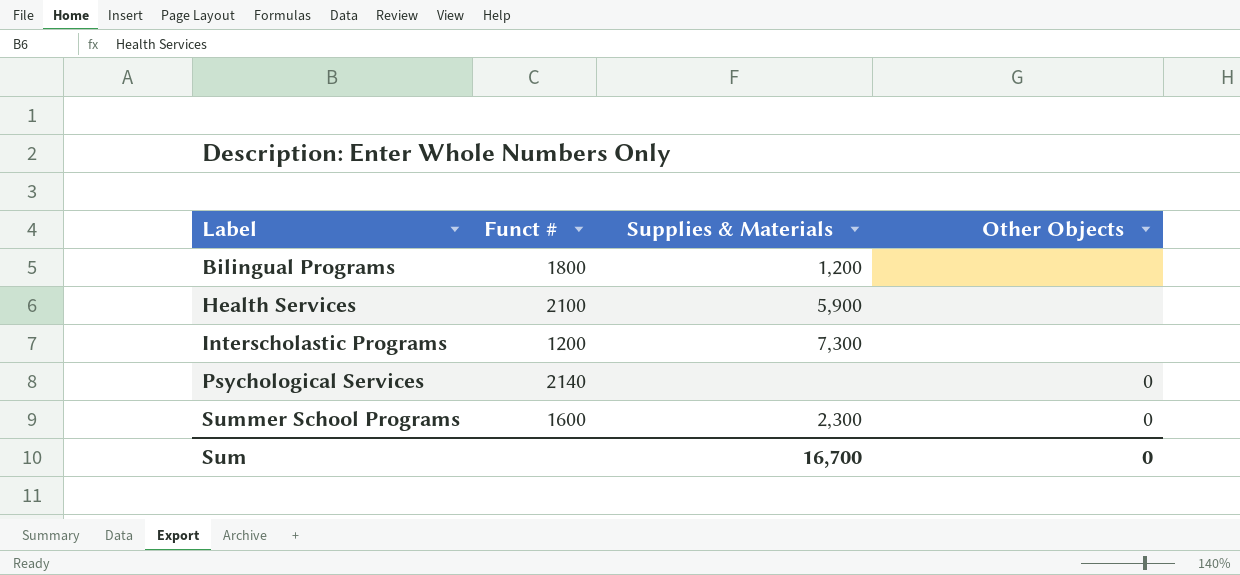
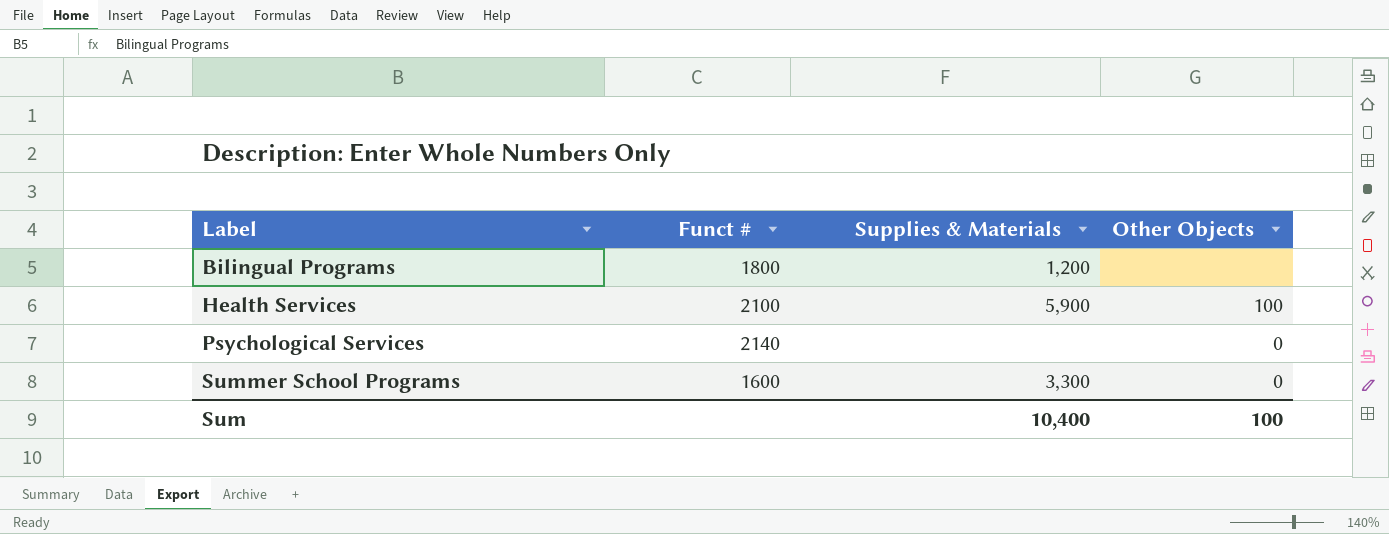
row Interscholastic Programs: 1200 | 7,300 | none -> none
Health Services | Other Objects: none -> 100
Summer School Programs | Supplies & Materials: 2,300 -> 3,300
Sum | Supplies & Materials: 16,700 -> 10,400
Sum | Other Objects: 0 -> 100

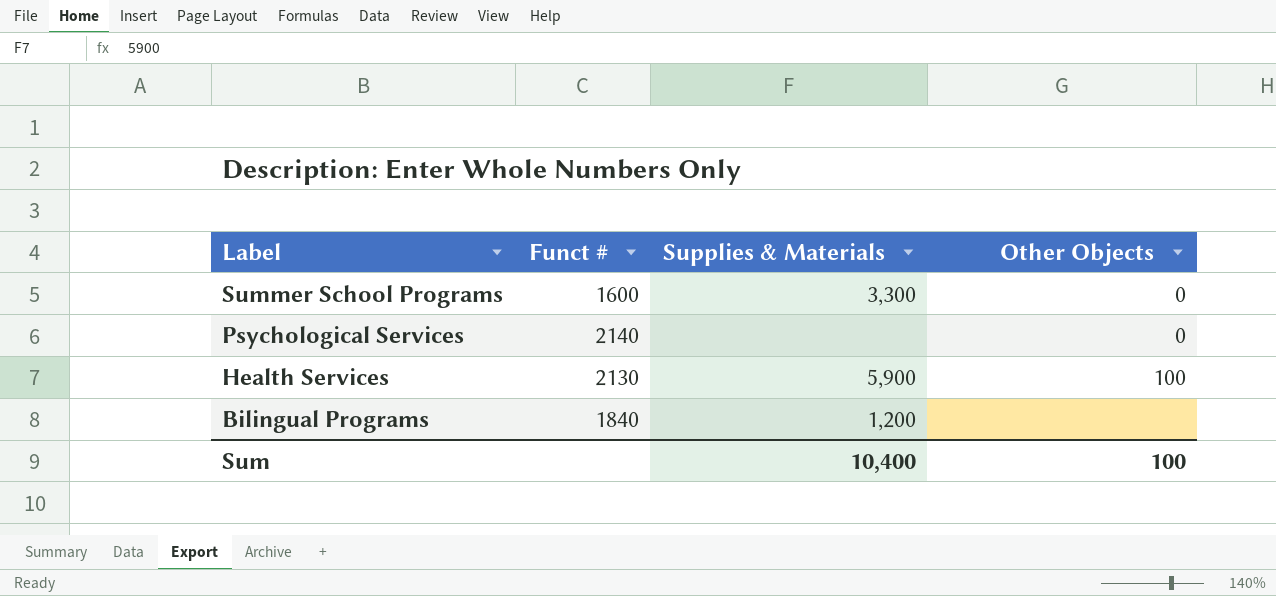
row order: Label ascending -> Label descending
Health Services | Funct #: 2100 -> 2130
Bilingual Programs | Funct #: 1800 -> 1840

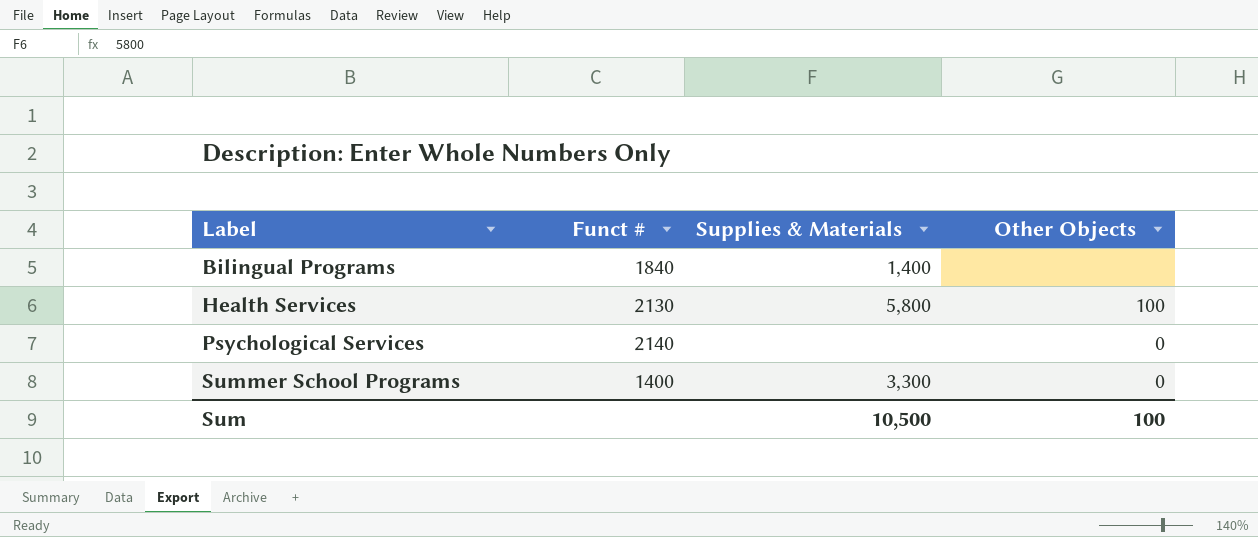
row order: Label descending -> Label ascending
Bilingual Programs | Supplies & Materials: 1,200 -> 1,400
Health Services | Supplies & Materials: 5,900 -> 5,800
Summer School Programs | Funct #: 1600 -> 1400
Sum | Supplies & Materials: 10,400 -> 10,500

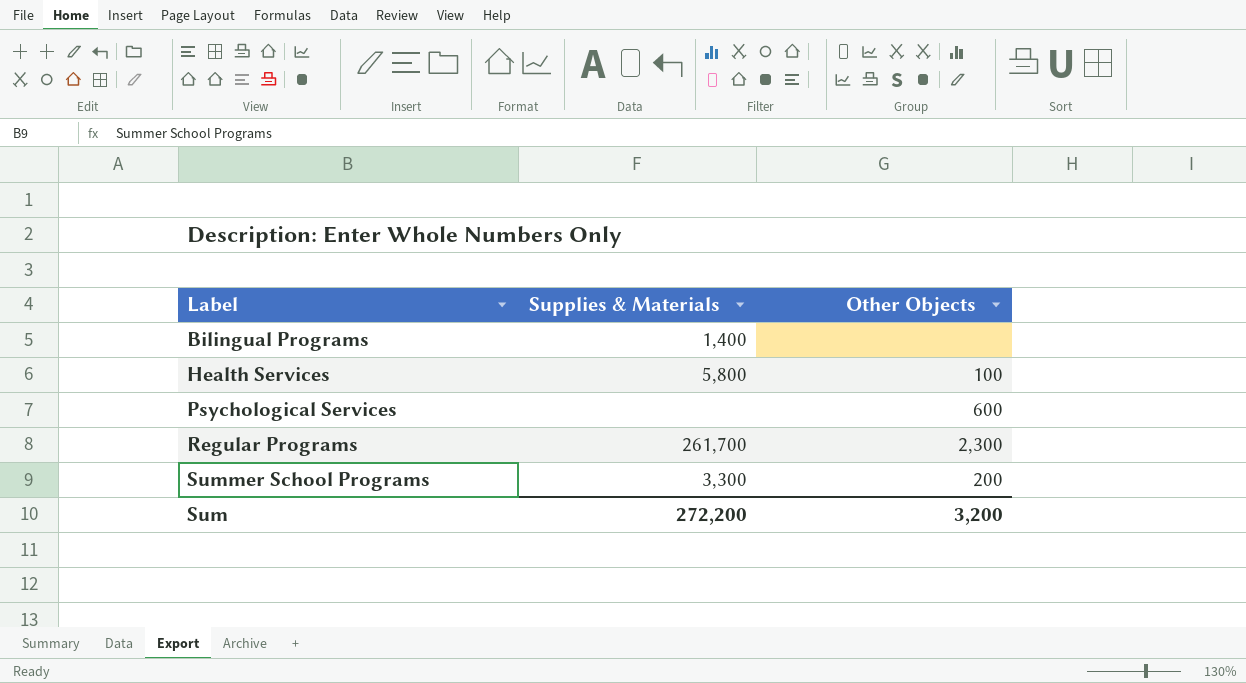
column Funct # | position: 2 -> none
Psychological Services | Other Objects: 0 -> 600
row Regular Programs: none -> 261,700 | 2,300
Summer School Programs | Other Objects: 0 -> 200
Sum | Supplies & Materials: 10,500 -> 272,200
Sum | Other Objects: 100 -> 3,200

